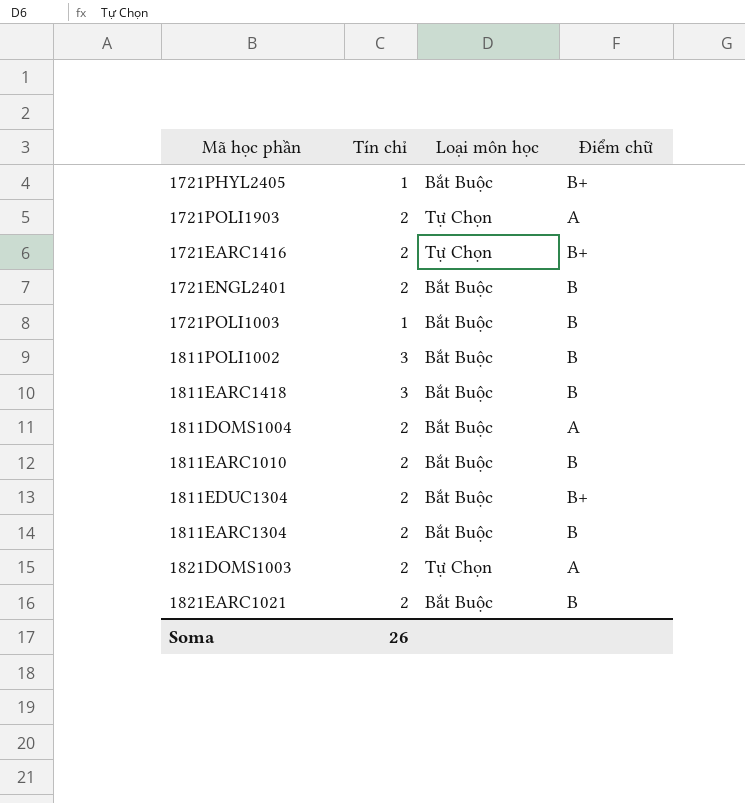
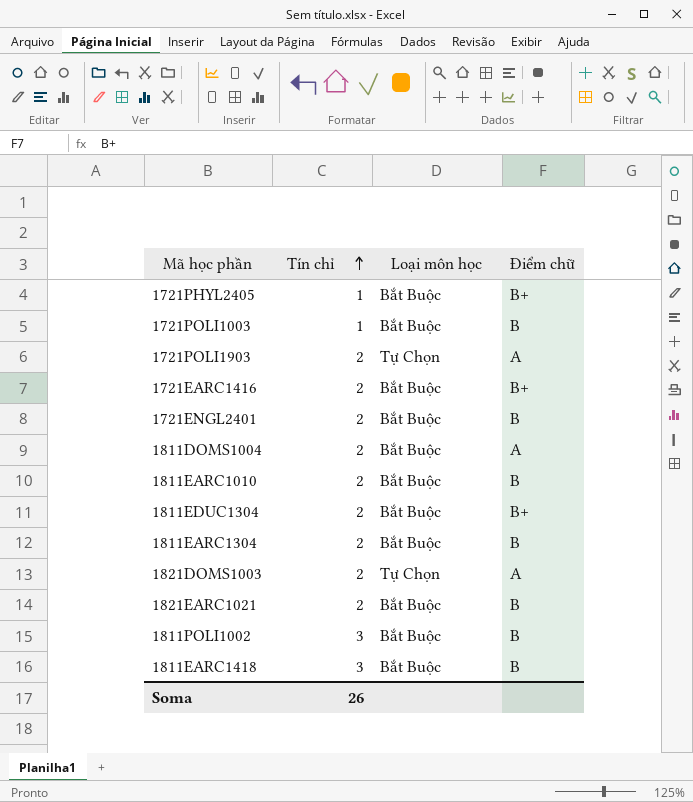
row order: none -> Tín chỉ ascending
1721EARC1416 | Loại môn học: Tự Chọn -> Bắt Buộc

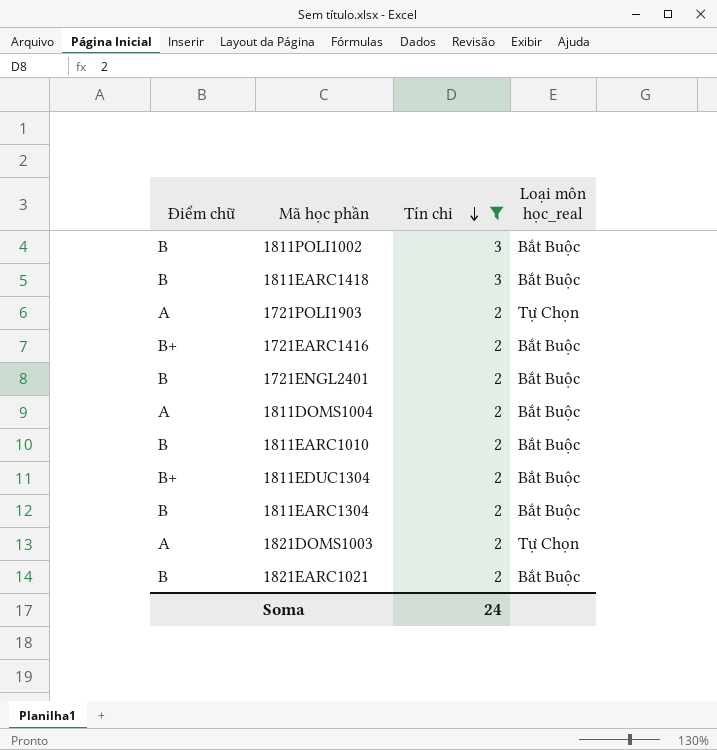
filter: none -> Tín chỉ != 1
row order: Tín chỉ ascending -> Tín chỉ descending
column Điểm chữ | position: 4 -> 1
column name: Loại môn học -> Loại môn học_real
Soma | Tín chỉ: 26 -> 24

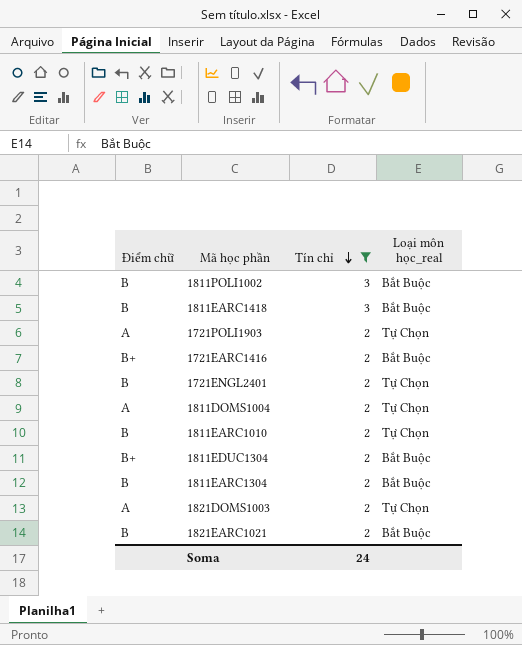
1721ENGL2401 | Loại môn học_real: Bắt Buộc -> Tự Chọn
1811DOMS1004 | Loại môn học_real: Bắt Buộc -> Tự Chọn
1811EARC1010 | Loại môn học_real: Bắt Buộc -> Tự Chọn

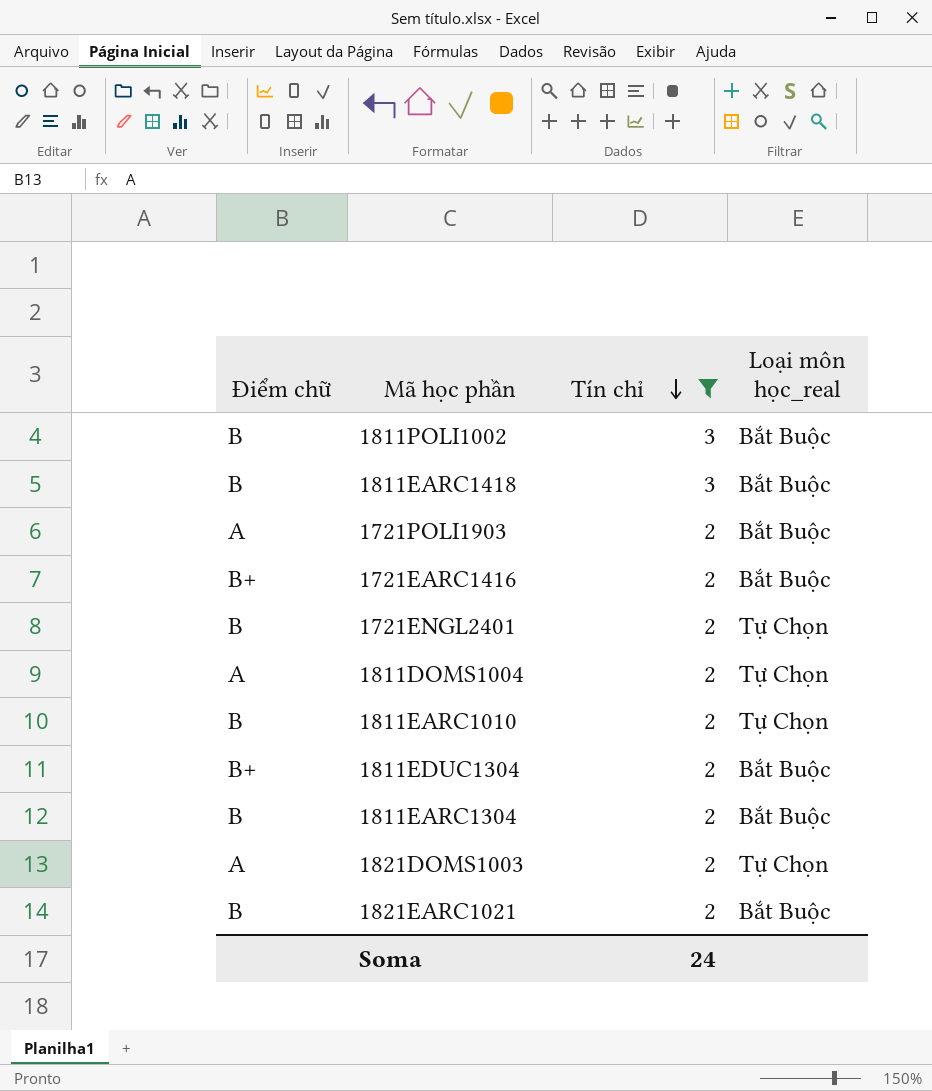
1721POLI1903 | Loại môn học_real: Tự Chọn -> Bắt Buộc

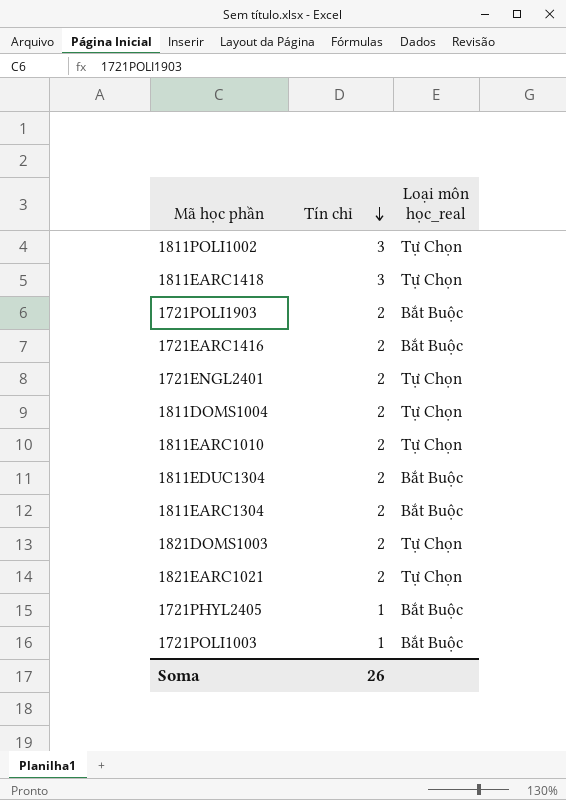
filter: Tín chỉ != 1 -> none
column Điểm chữ | position: 1 -> none
1811POLI1002 | Loại môn học_real: Bắt Buộc -> Tự Chọn
1811EARC1418 | Loại môn học_real: Bắt Buộc -> Tự Chọn
1821EARC1021 | Loại môn học_real: Bắt Buộc -> Tự Chọn
Soma | Tín chỉ: 24 -> 26

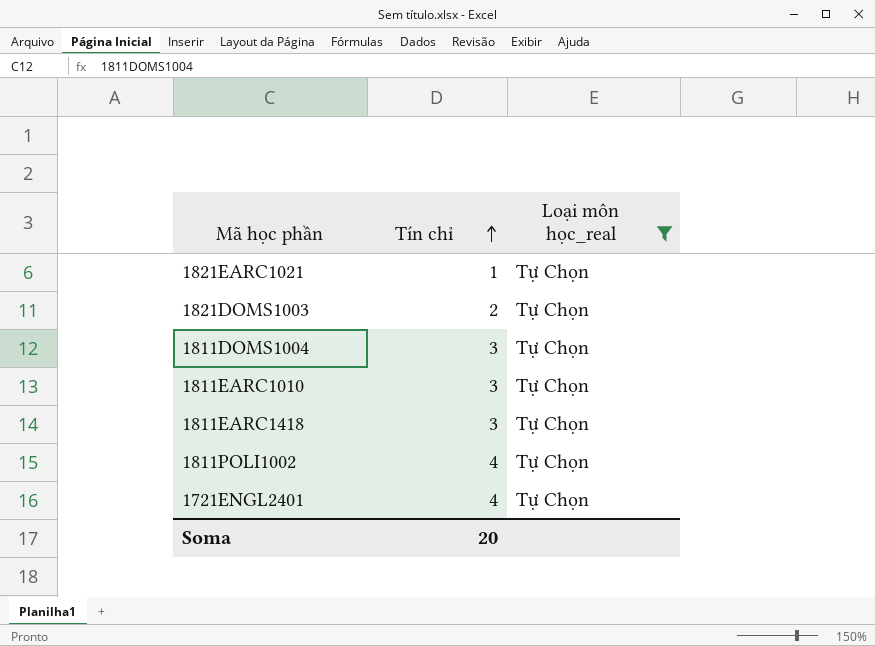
filter: none -> Loại môn học_real = Tự Chọn
row order: Tín chỉ descending -> Tín chỉ ascending
1821EARC1021 | Tín chỉ: 2 -> 1
1811DOMS1004 | Tín chỉ: 2 -> 3
1811EARC1010 | Tín chỉ: 2 -> 3
1811POLI1002 | Tín chỉ: 3 -> 4
1721ENGL2401 | Tín chỉ: 2 -> 4
Soma | Tín chỉ: 26 -> 20

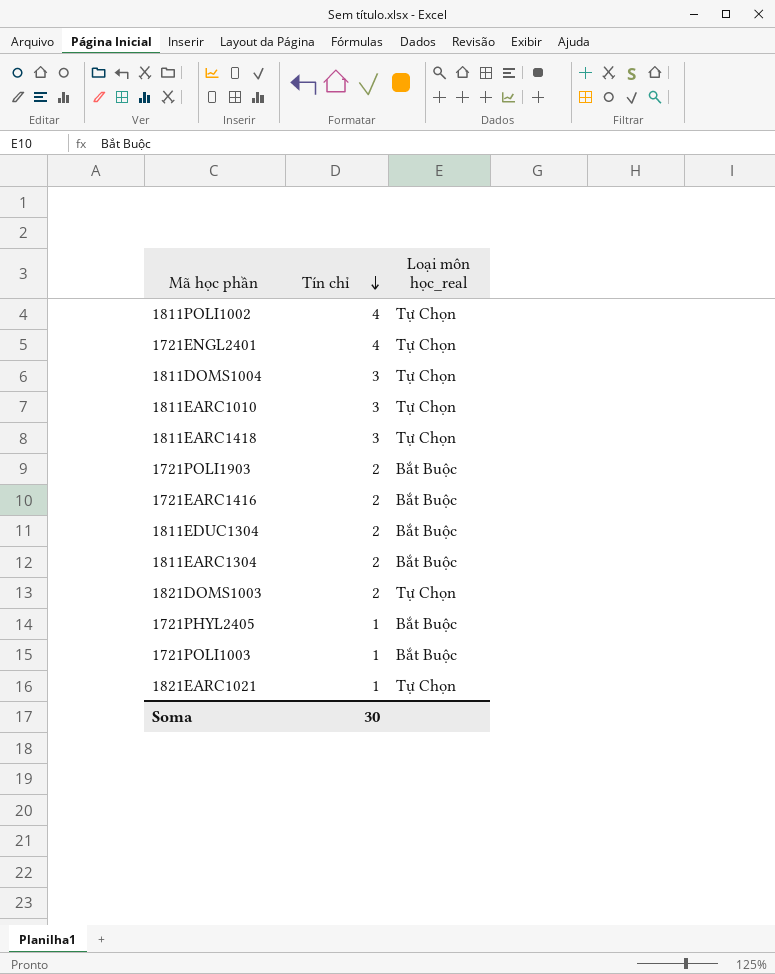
filter: Loại môn học_real = Tự Chọn -> none
row order: Tín chỉ ascending -> Tín chỉ descending
Soma | Tín chỉ: 20 -> 30

